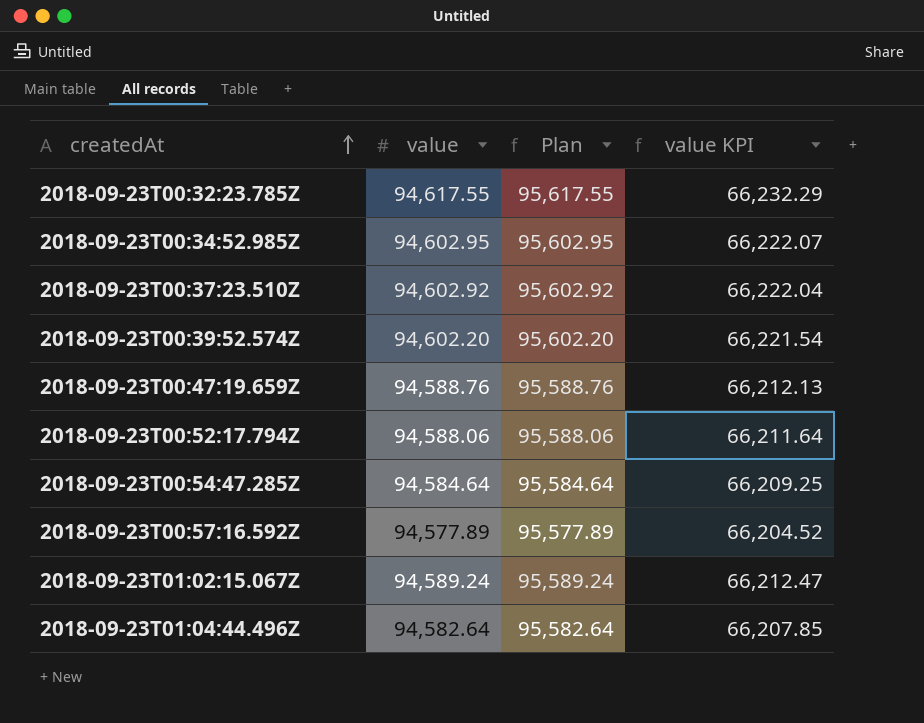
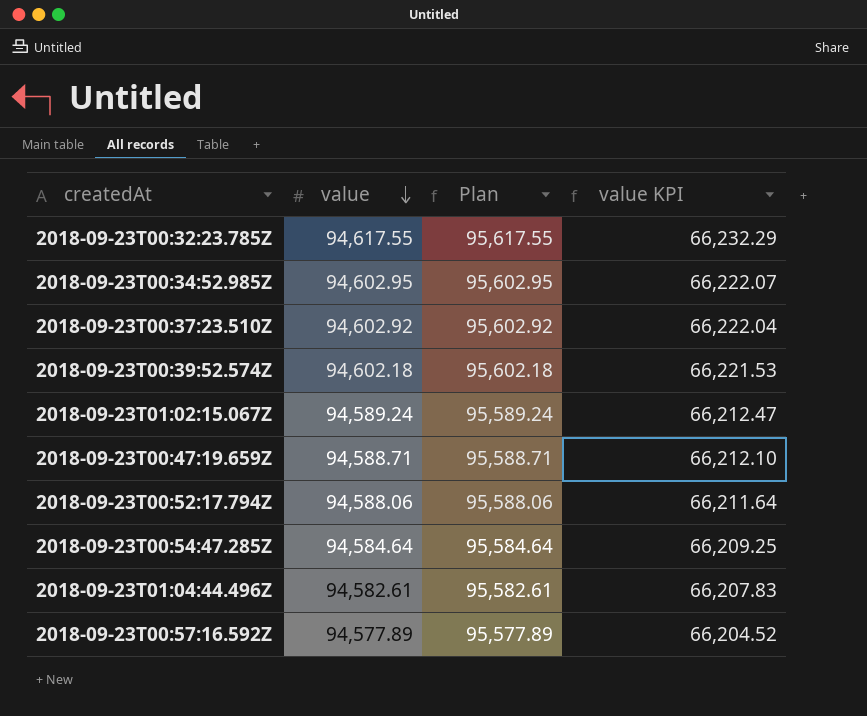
row order: createdAt ascending -> value descending
2018-09-23T00:39:52.574Z | value: 94,602.20 -> 94,602.18
2018-09-23T00:39:52.574Z | Plan: 95,602.20 -> 95,602.18
2018-09-23T00:39:52.574Z | value KPI: 66,221.54 -> 66,221.53
2018-09-23T00:47:19.659Z | value: 94,588.76 -> 94,588.71
2018-09-23T00:47:19.659Z | Plan: 95,588.76 -> 95,588.71
2018-09-23T00:47:19.659Z | value KPI: 66,212.13 -> 66,212.10
2018-09-23T01:04:44.496Z | value: 94,582.64 -> 94,582.61
2018-09-23T01:04:44.496Z | Plan: 95,582.64 -> 95,582.61
2018-09-23T01:04:44.496Z | value KPI: 66,207.85 -> 66,207.83

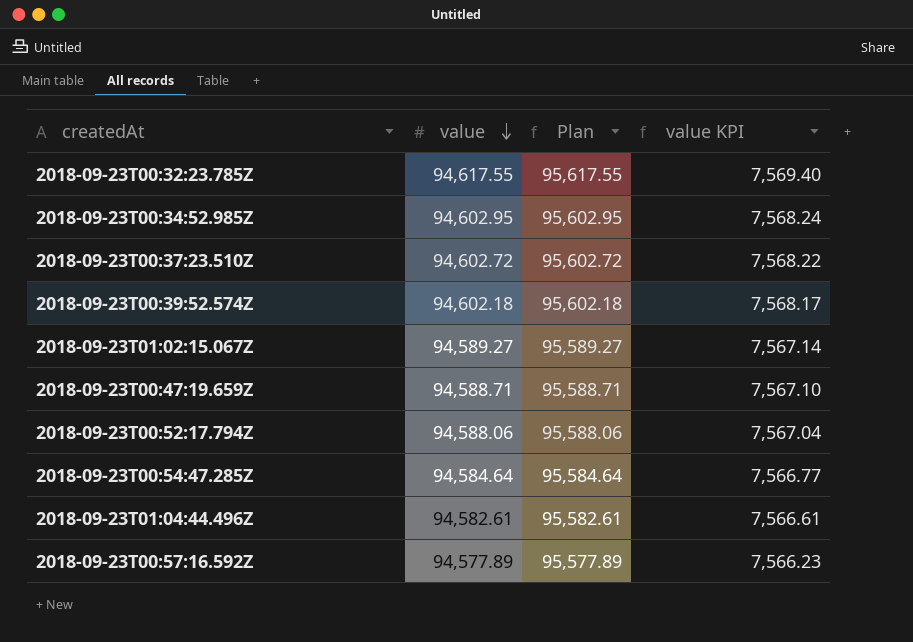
column value KPI | formula: [value] * 0.7 -> [value] * 0.08
2018-09-23T00:37:23.510Z | value: 94,602.92 -> 94,602.72
2018-09-23T00:37:23.510Z | Plan: 95,602.92 -> 95,602.72
2018-09-23T01:02:15.067Z | value: 94,589.24 -> 94,589.27
2018-09-23T01:02:15.067Z | Plan: 95,589.24 -> 95,589.27

